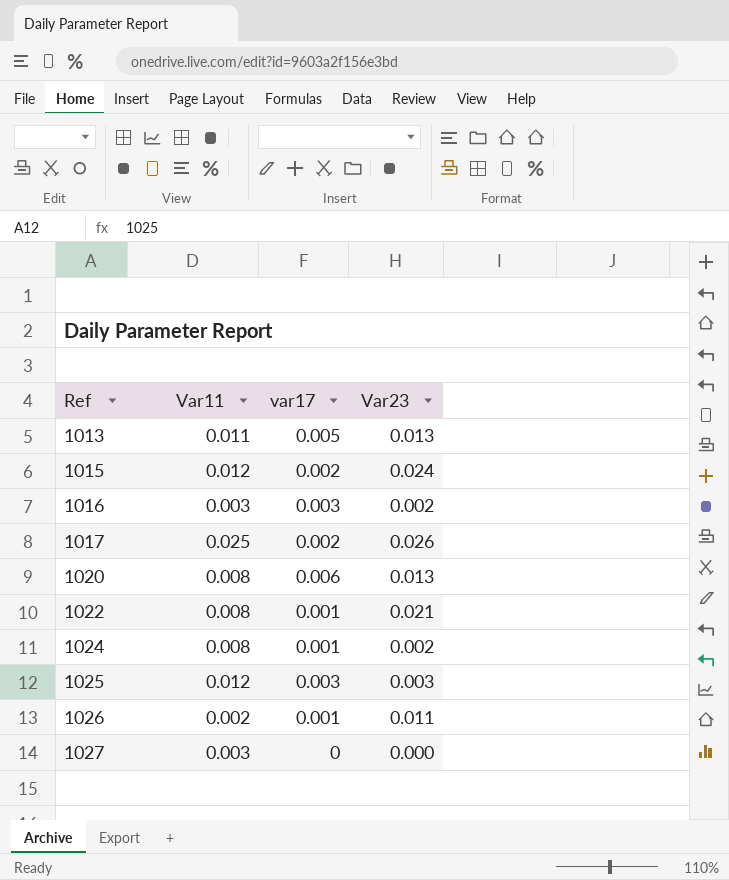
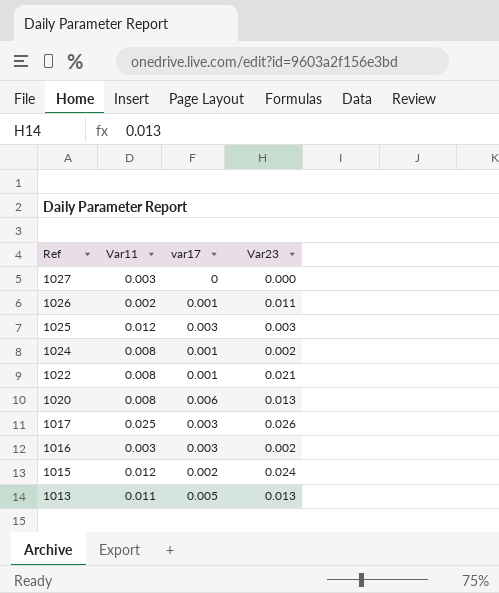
row order: Ref ascending -> Ref descending
1017 | var17: 0.002 -> 0.003

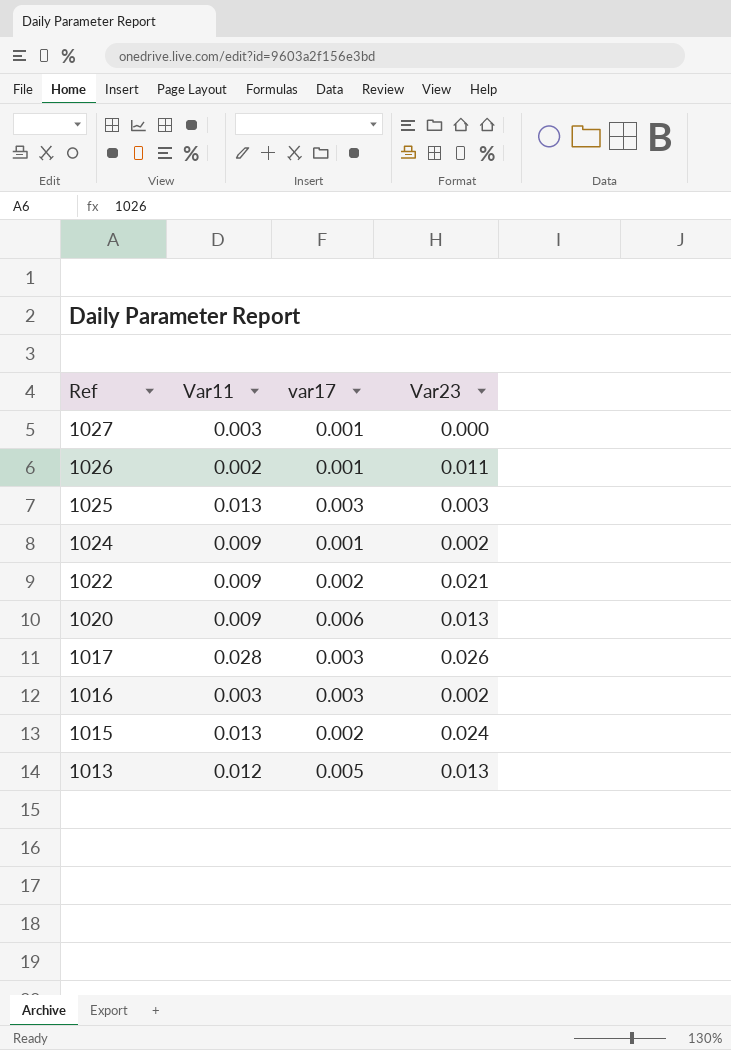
1027 | var17: 0 -> 0.001
1025 | Var11: 0.012 -> 0.013
1024 | Var11: 0.008 -> 0.009
1022 | Var11: 0.008 -> 0.009
1022 | var17: 0.001 -> 0.002
1020 | Var11: 0.008 -> 0.009
1017 | Var11: 0.025 -> 0.028
1015 | Var11: 0.012 -> 0.013
1013 | Var11: 0.011 -> 0.012

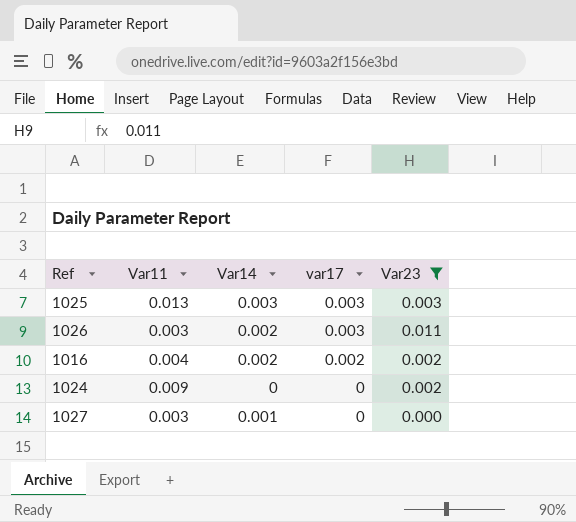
filter: none -> Var23 <= 0.011
row order: Ref descending -> var17 descending
column Var14 | position: none -> 3
1026 | Var11: 0.002 -> 0.003
1026 | var17: 0.001 -> 0.003
1016 | Var11: 0.003 -> 0.004
1016 | var17: 0.003 -> 0.002
1024 | var17: 0.001 -> 0
1027 | var17: 0.001 -> 0

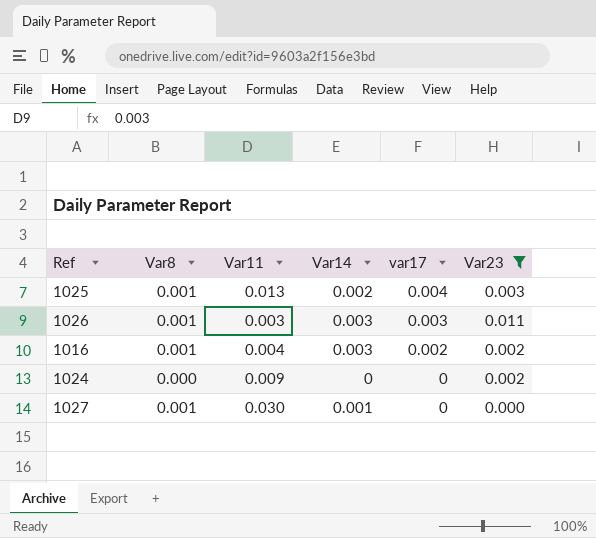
column Var8 | position: none -> 2
1025 | Var14: 0.003 -> 0.002
1025 | var17: 0.003 -> 0.004
1026 | Var14: 0.002 -> 0.003
1016 | Var14: 0.002 -> 0.003
1027 | Var11: 0.003 -> 0.030

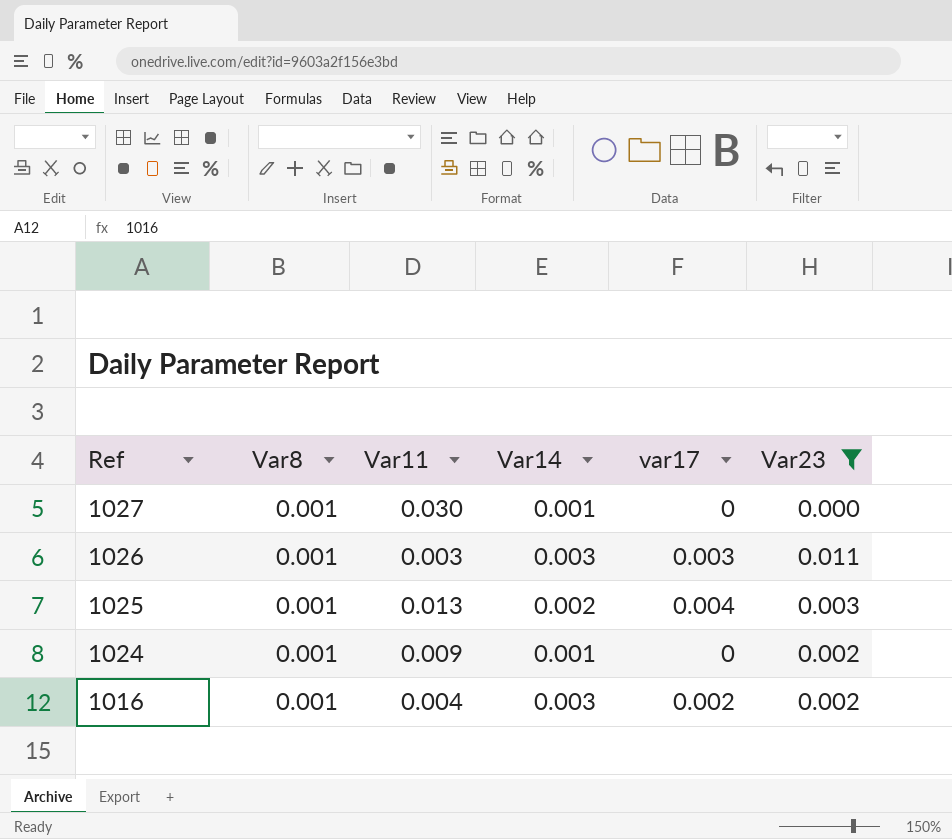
row order: var17 descending -> Ref descending
1024 | Var8: 0.000 -> 0.001
1024 | Var14: 0 -> 0.001

